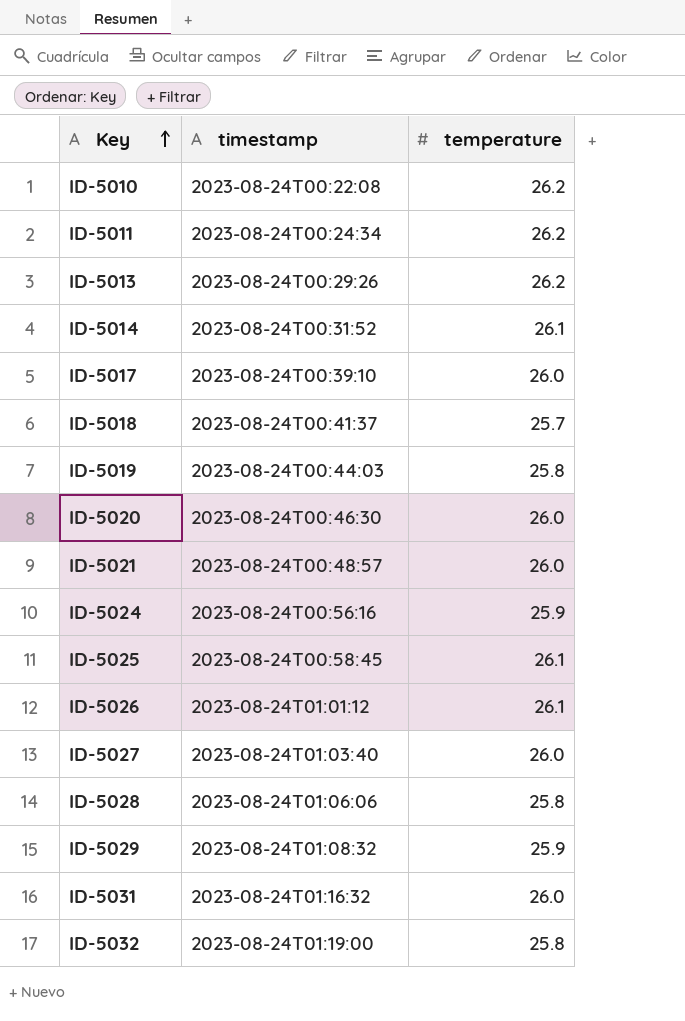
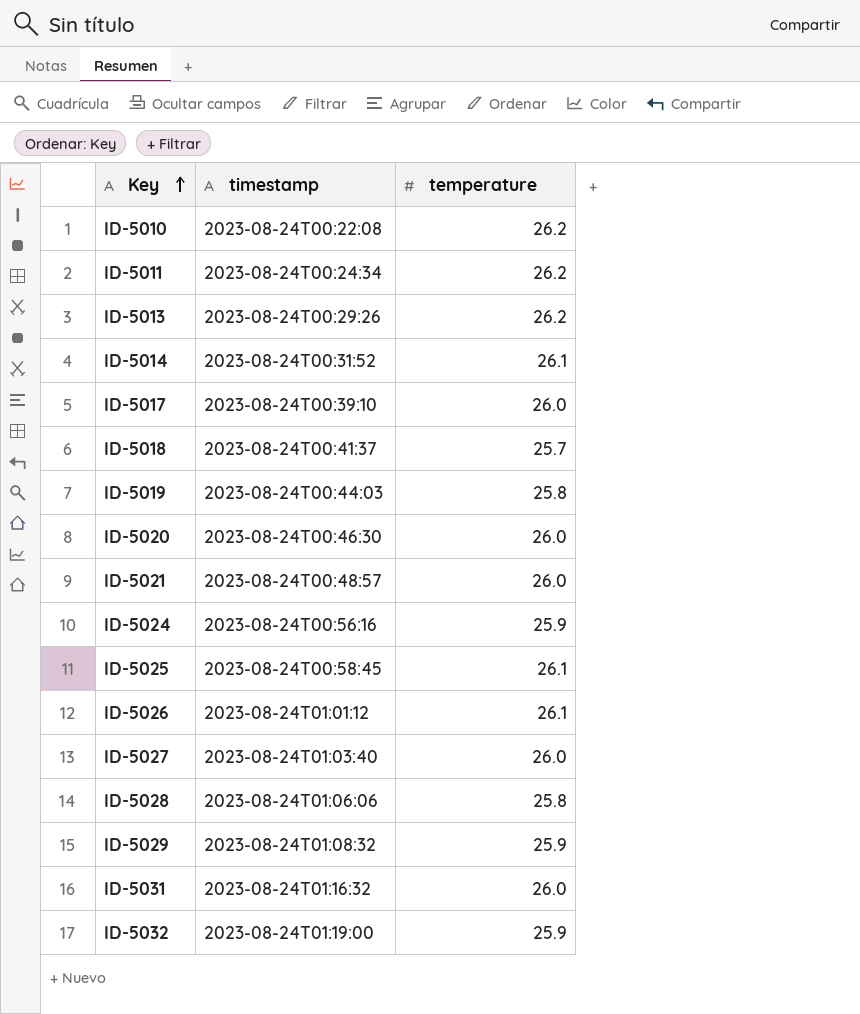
ID-5032 | temperature: 25.8 -> 25.9

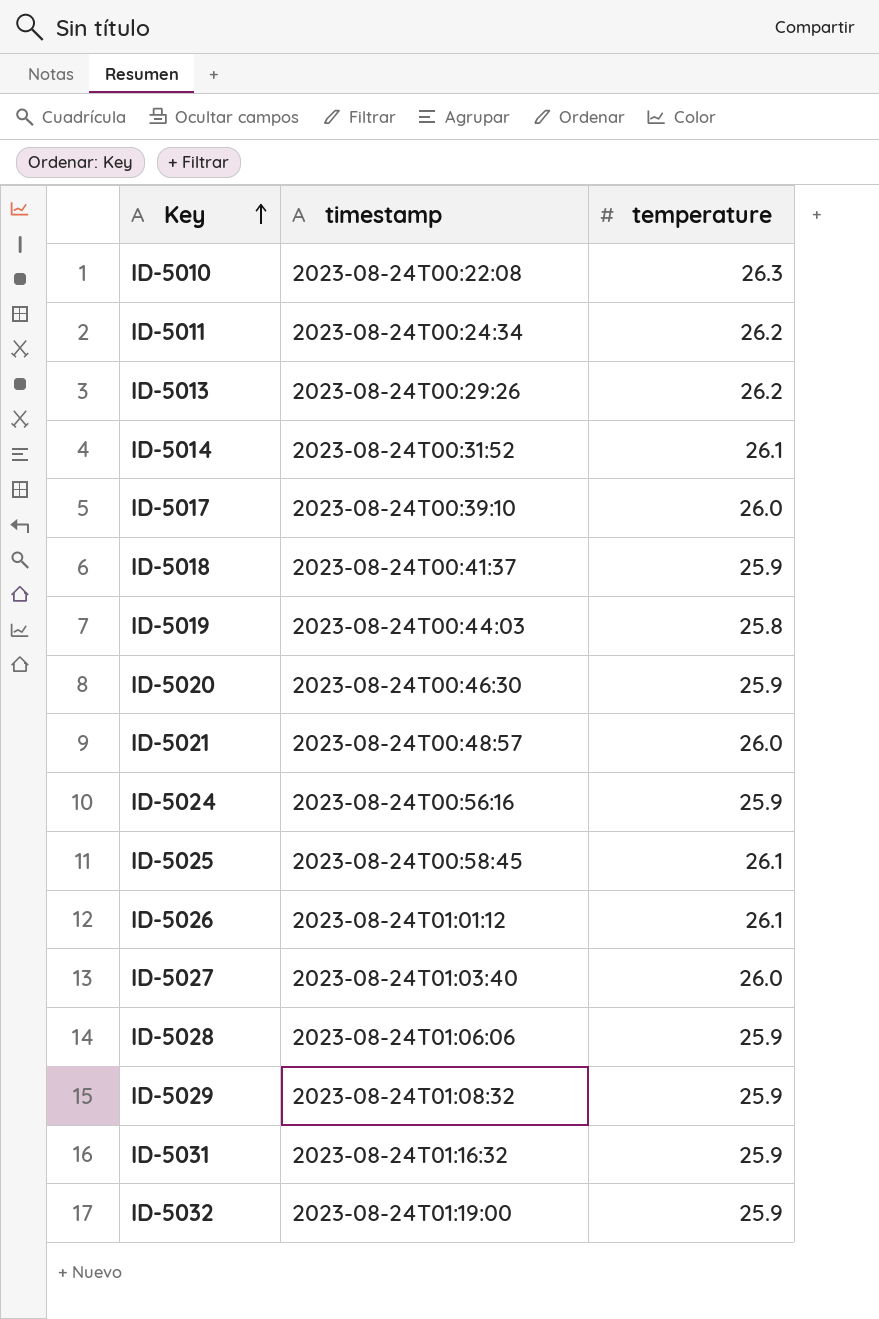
ID-5010 | temperature: 26.2 -> 26.3
ID-5018 | temperature: 25.7 -> 25.9
ID-5020 | temperature: 26.0 -> 25.9
ID-5028 | temperature: 25.8 -> 25.9
ID-5031 | temperature: 26.0 -> 25.9

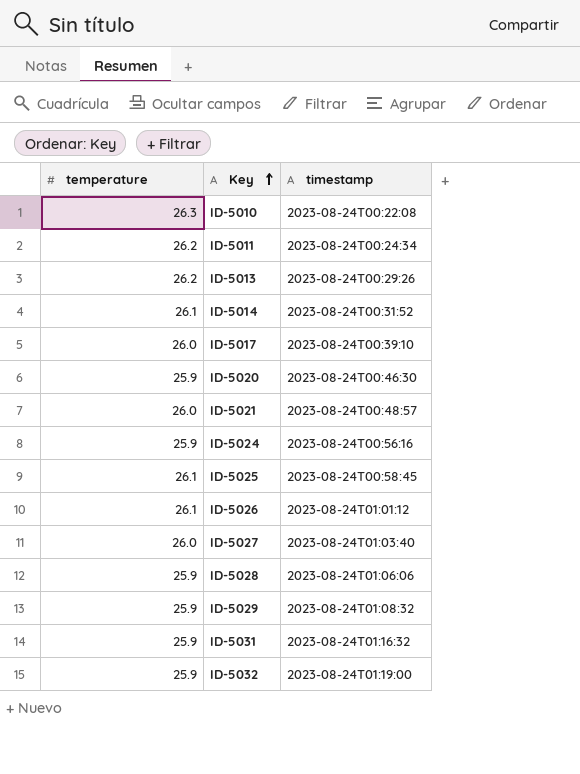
column temperature | position: 3 -> 1
row ID-5018: 2023-08-24T00:41:37 | 25.9 -> none
row ID-5019: 2023-08-24T00:44:03 | 25.8 -> none

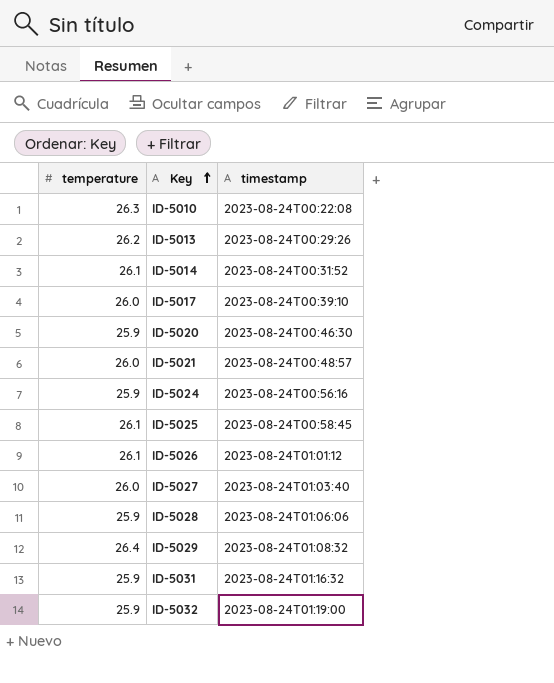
row ID-5011: 26.2 | 2023-08-24T00:24:34 -> none
ID-5029 | temperature: 25.9 -> 26.4

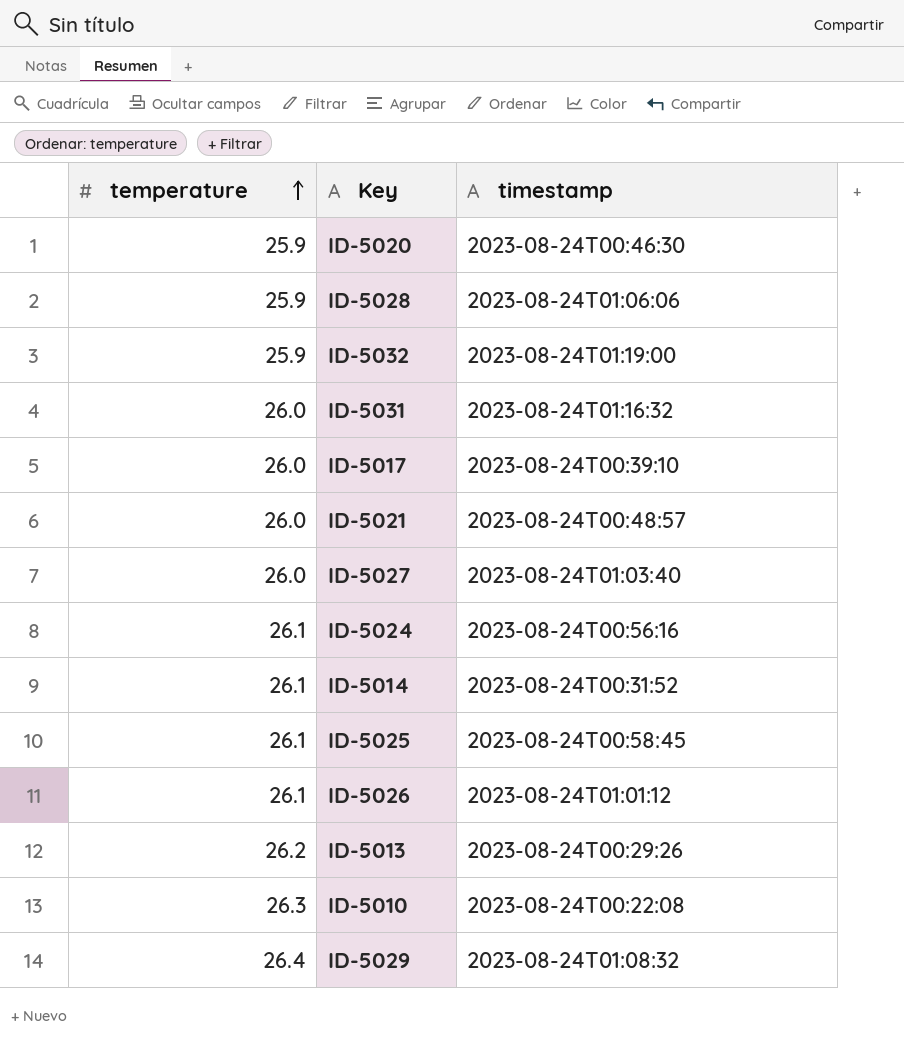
row order: Key ascending -> temperature ascending
ID-5031 | temperature: 25.9 -> 26.0
ID-5024 | temperature: 25.9 -> 26.1

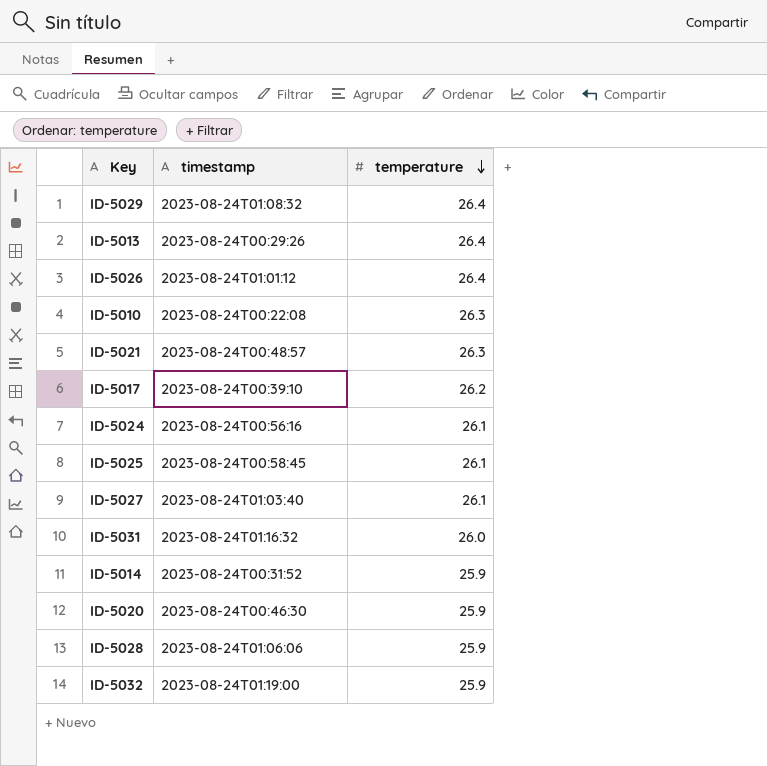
row order: temperature ascending -> temperature descending
column temperature | position: 1 -> 3
ID-5013 | temperature: 26.2 -> 26.4
ID-5026 | temperature: 26.1 -> 26.4
ID-5021 | temperature: 26.0 -> 26.3
ID-5017 | temperature: 26.0 -> 26.2
ID-5027 | temperature: 26.0 -> 26.1
ID-5014 | temperature: 26.1 -> 25.9

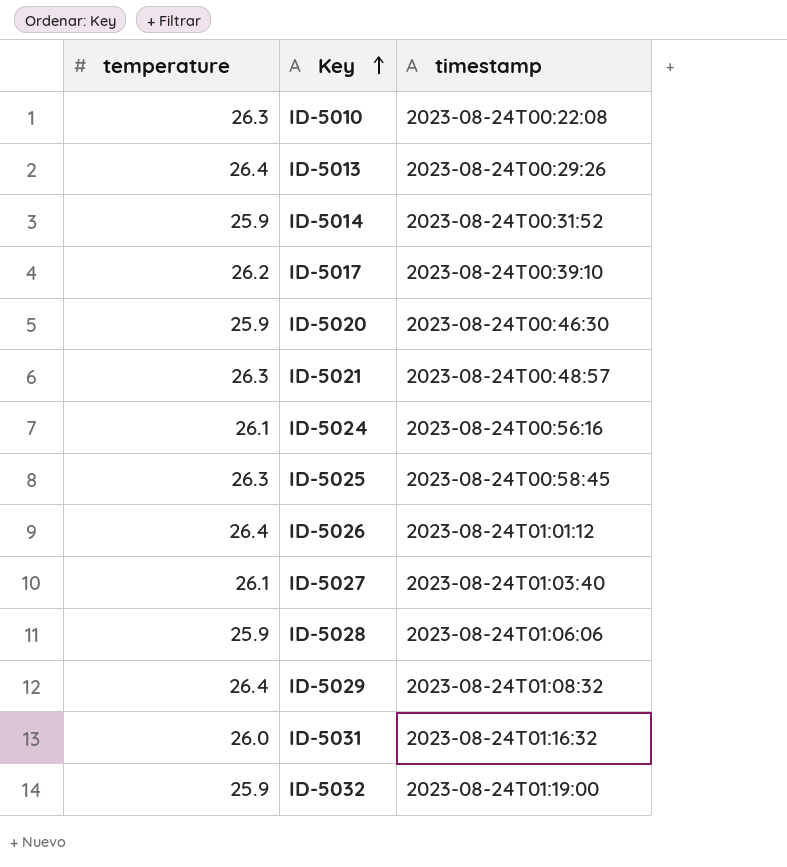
row order: temperature descending -> Key ascending
column temperature | position: 3 -> 1
ID-5025 | temperature: 26.1 -> 26.3

